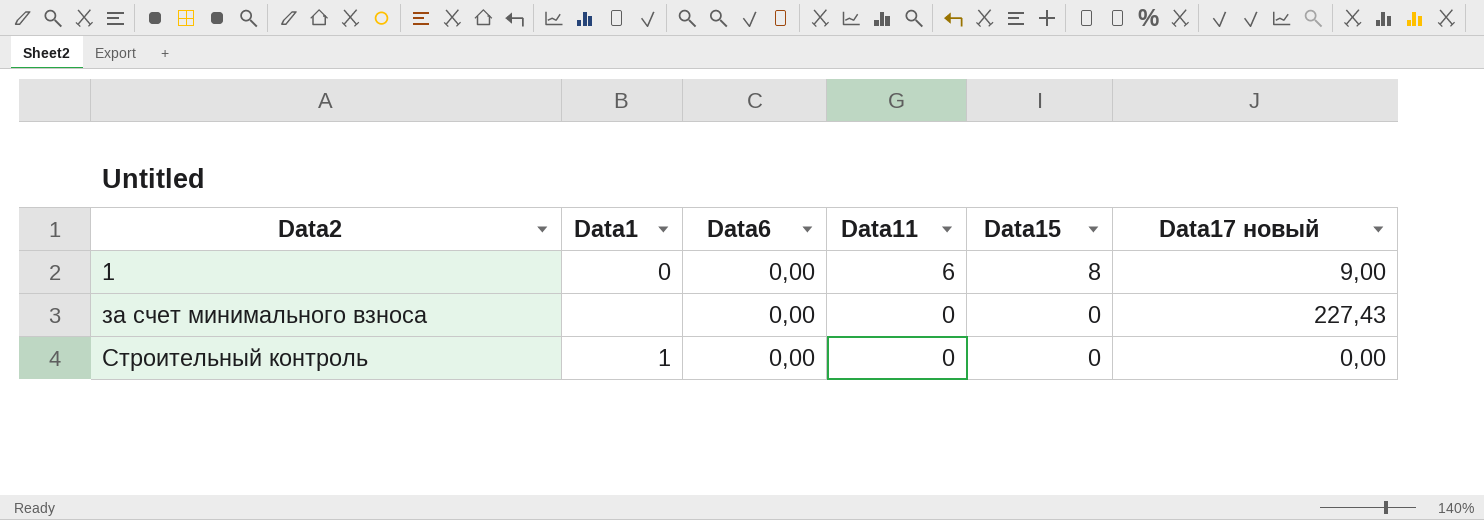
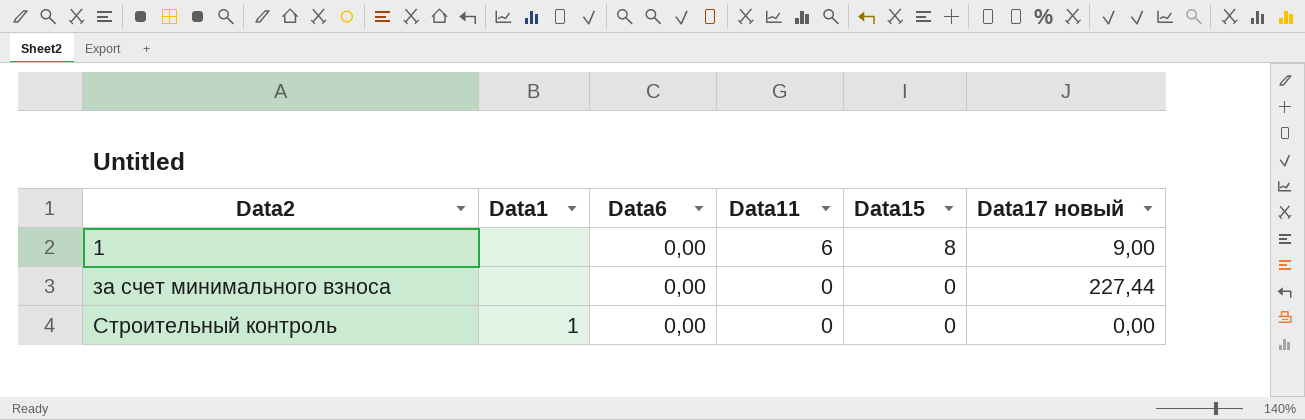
1 | Data1: 0 -> none
за счет минимального взноса | Data17 новый: 227,43 -> 227,44

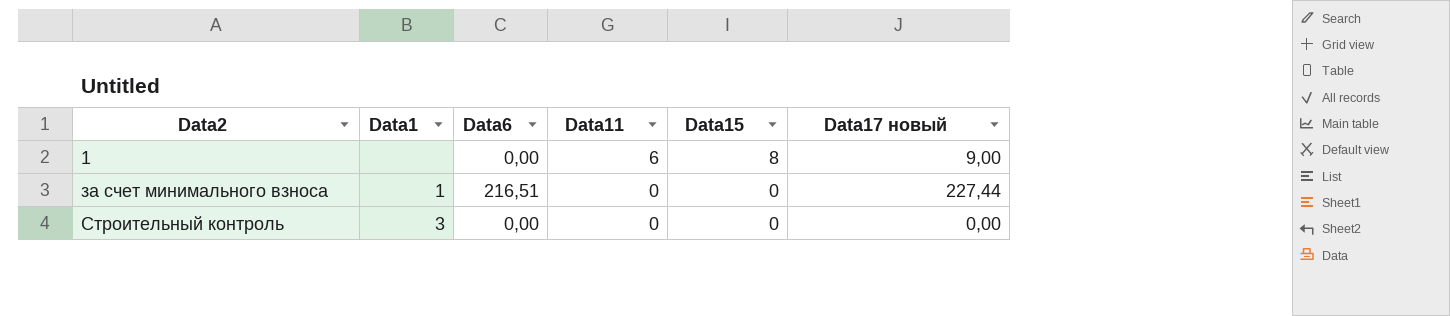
за счет минимального взноса | Data1: none -> 1
за счет минимального взноса | Data6: 0,00 -> 216,51
Строительный контроль | Data1: 1 -> 3

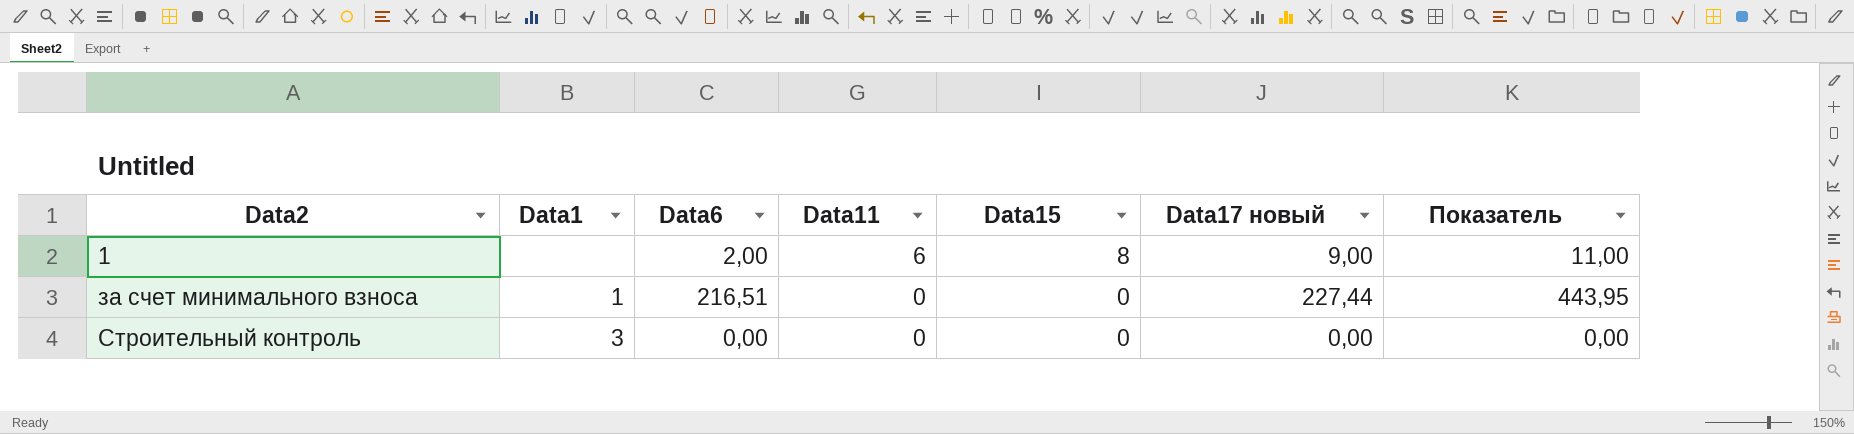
column Показатель | formula: none -> [Data6] + [Data17 новый]
1 | Data6: 0,00 -> 2,00

